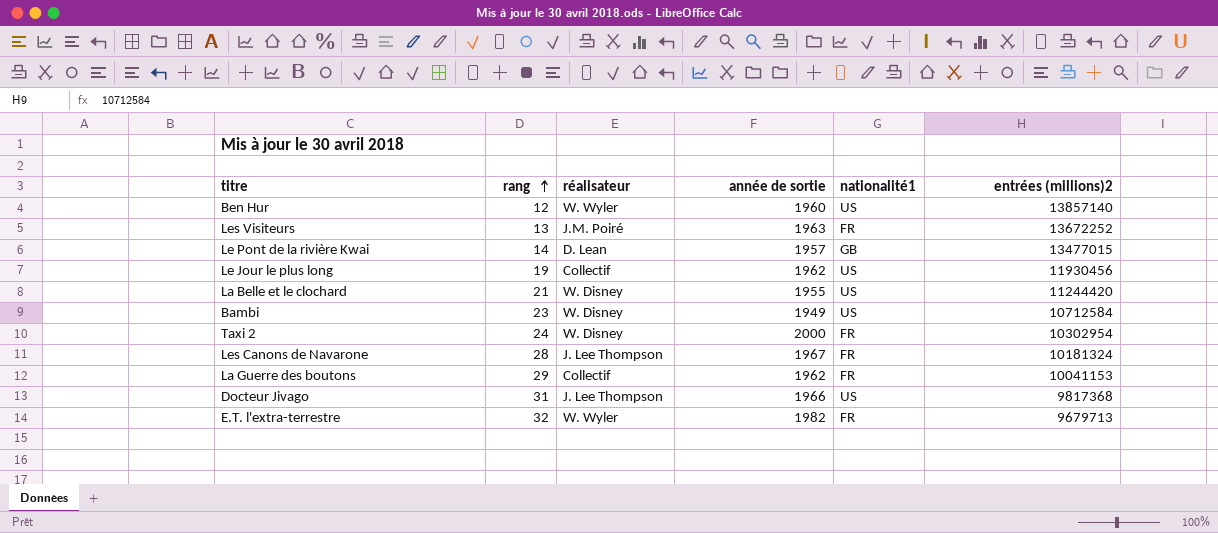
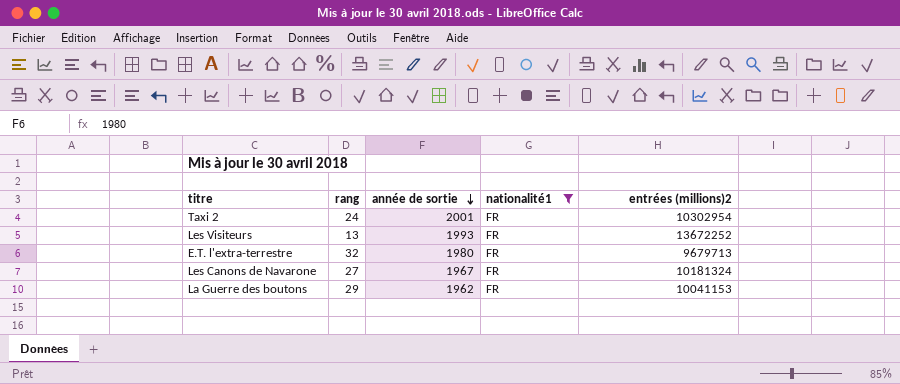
filter: none -> nationalité1 = FR
row order: rang ascending -> année de sortie descending
column réalisateur | position: 3 -> none
Taxi 2 | année de sortie: 2000 -> 2001
Les Visiteurs | année de sortie: 1963 -> 1993
E.T. l'extra-terrestre | année de sortie: 1982 -> 1980
Les Canons de Navarone | rang: 28 -> 27

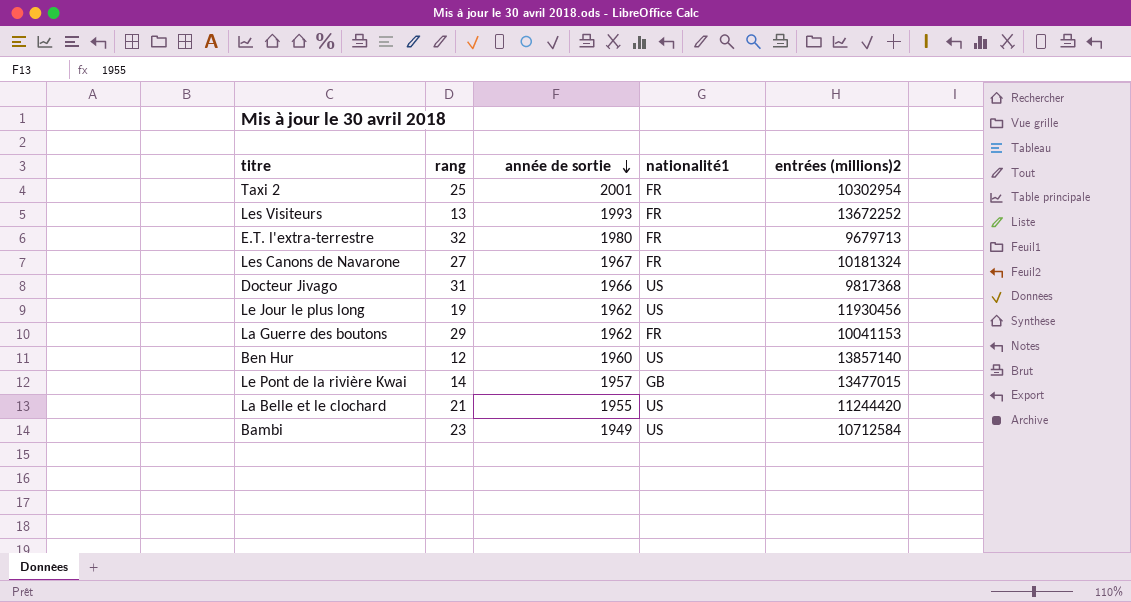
filter: nationalité1 = FR -> none
Taxi 2 | rang: 24 -> 25

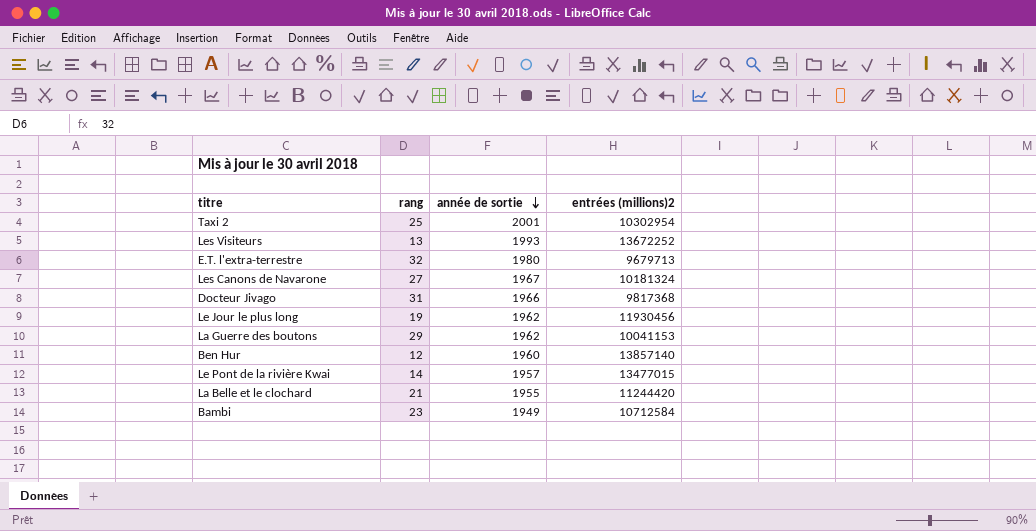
column nationalité1 | position: 4 -> none

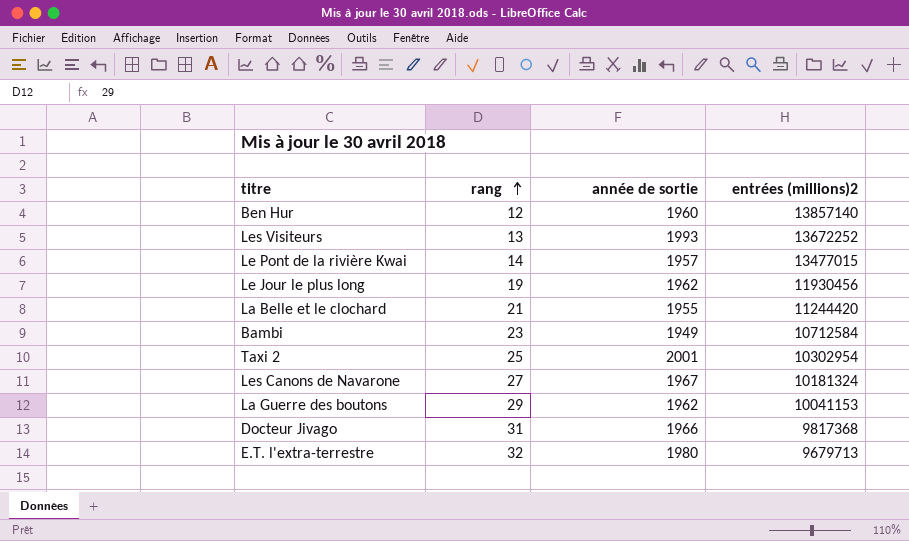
row order: année de sortie descending -> rang ascending

